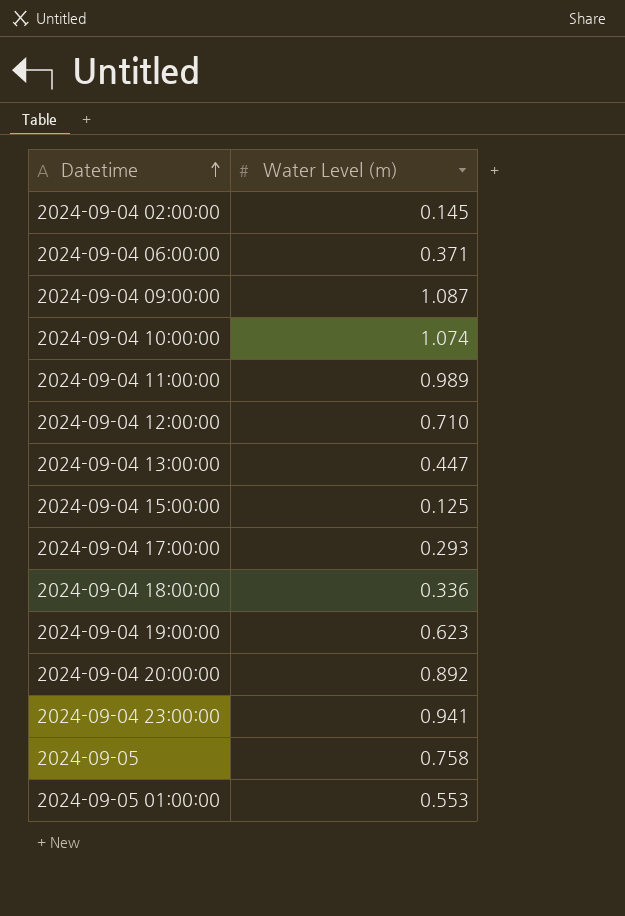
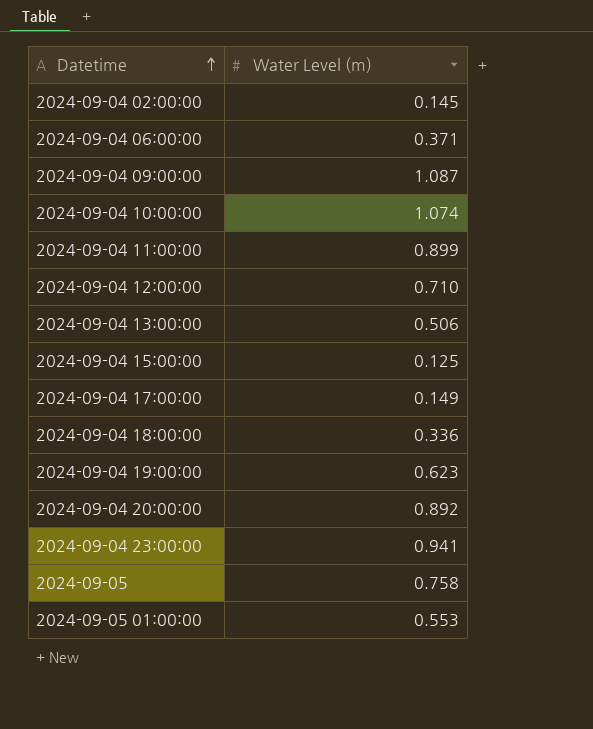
2024-09-04 11:00:00 | Water Level (m): 0.989 -> 0.899
2024-09-04 13:00:00 | Water Level (m): 0.447 -> 0.506
2024-09-04 17:00:00 | Water Level (m): 0.293 -> 0.149

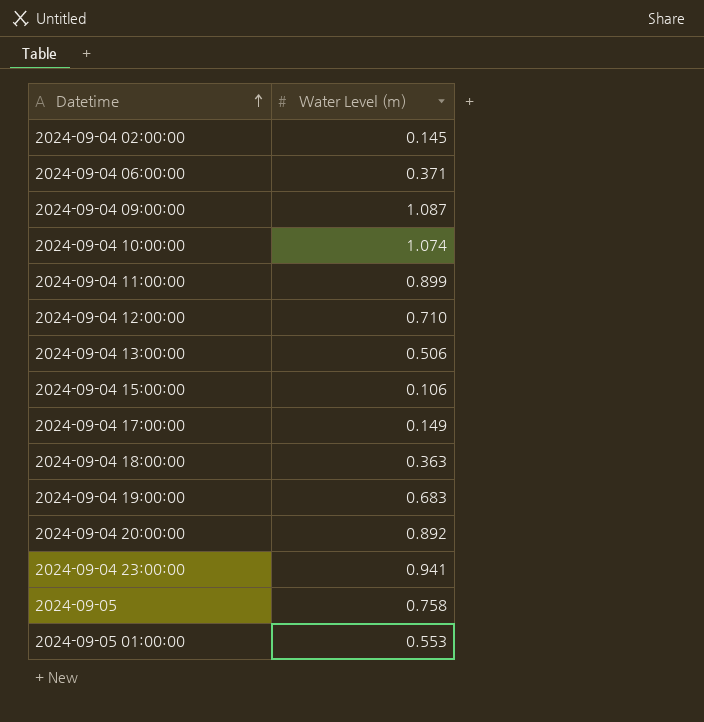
2024-09-04 15:00:00 | Water Level (m): 0.125 -> 0.106
2024-09-04 18:00:00 | Water Level (m): 0.336 -> 0.363
2024-09-04 19:00:00 | Water Level (m): 0.623 -> 0.683

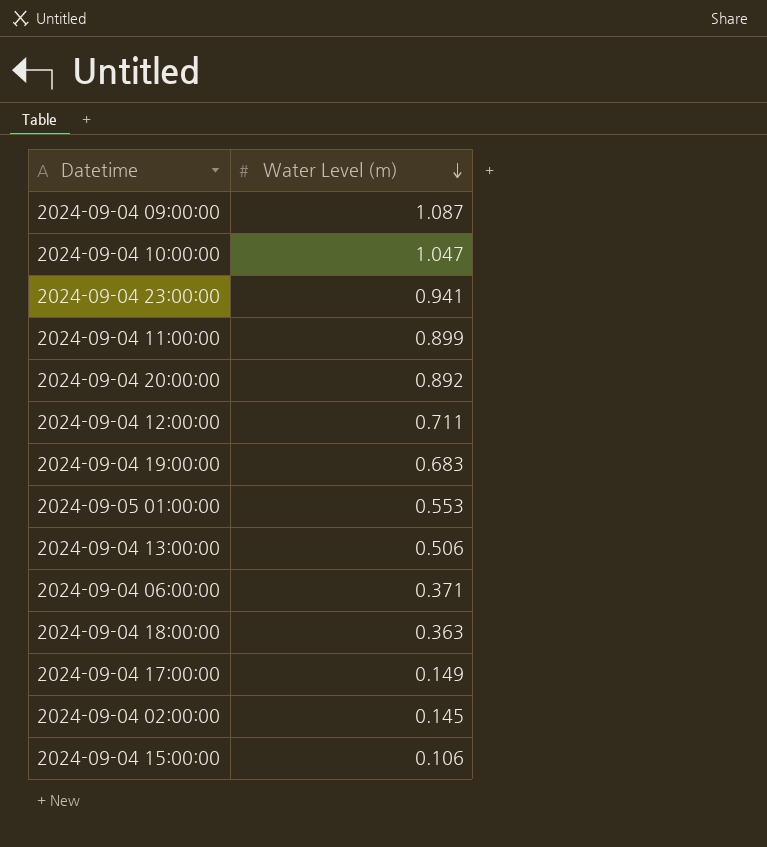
row order: Datetime ascending -> Water Level (m) descending
row 2024-09-05: 0.758 -> none
2024-09-04 10:00:00 | Water Level (m): 1.074 -> 1.047
2024-09-04 12:00:00 | Water Level (m): 0.710 -> 0.711

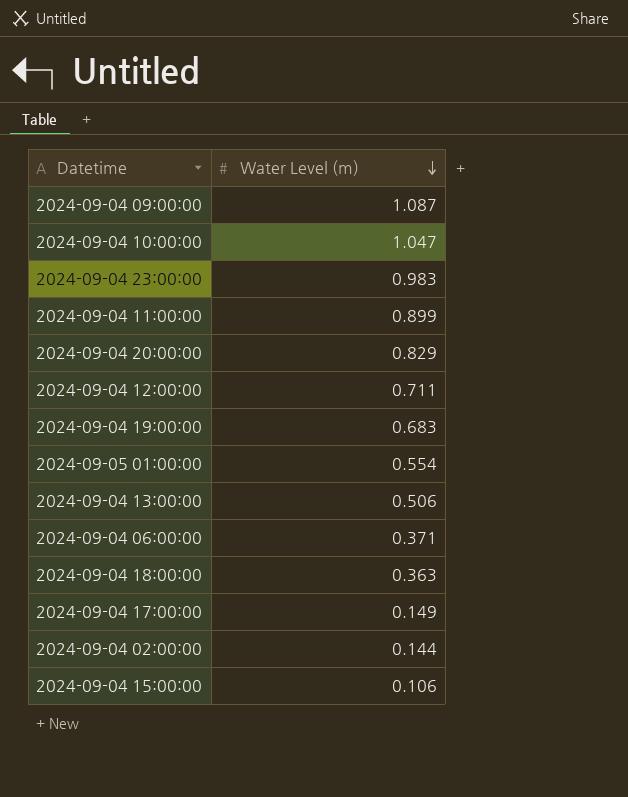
2024-09-04 23:00:00 | Water Level (m): 0.941 -> 0.983
2024-09-04 20:00:00 | Water Level (m): 0.892 -> 0.829
2024-09-05 01:00:00 | Water Level (m): 0.553 -> 0.554
2024-09-04 02:00:00 | Water Level (m): 0.145 -> 0.144

